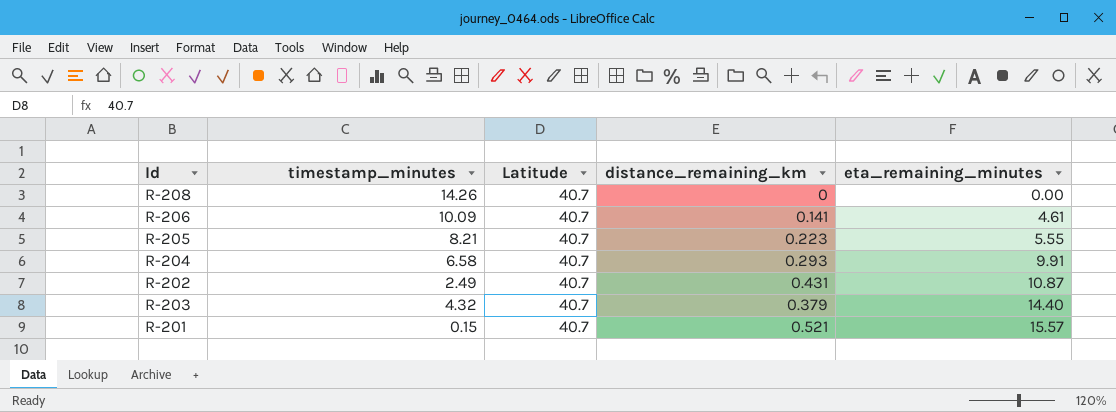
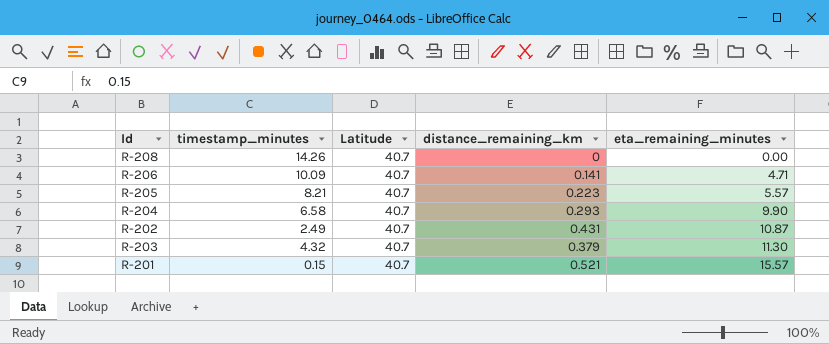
R-206 | eta_remaining_minutes: 4.61 -> 4.71
R-205 | eta_remaining_minutes: 5.55 -> 5.57
R-204 | eta_remaining_minutes: 9.91 -> 9.90
R-203 | eta_remaining_minutes: 14.40 -> 11.30

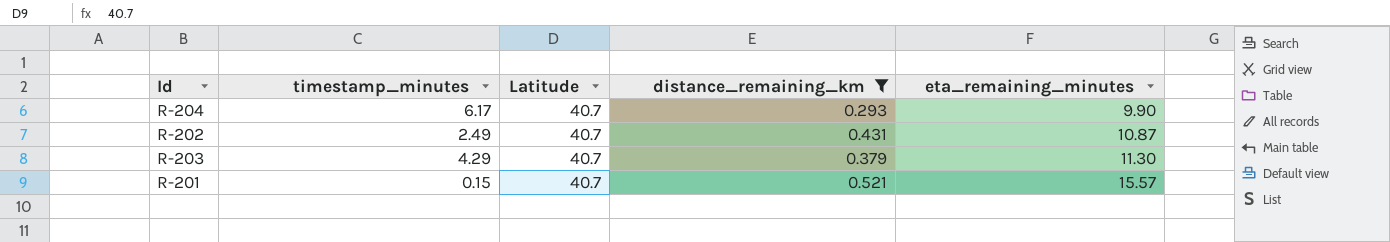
filter: none -> distance_remaining_km >= 0.293
R-204 | timestamp_minutes: 6.58 -> 6.17
R-203 | timestamp_minutes: 4.32 -> 4.29

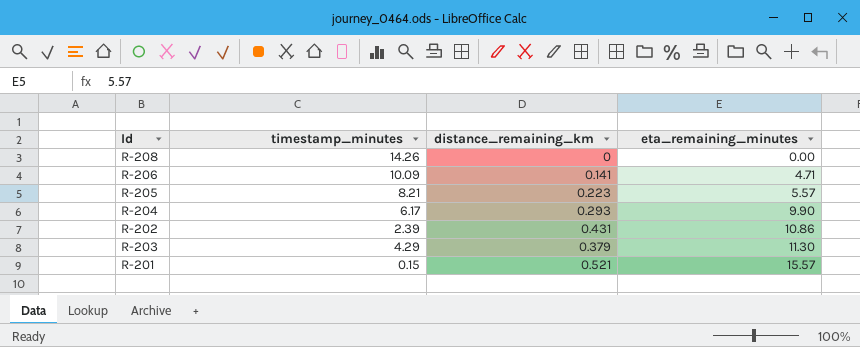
filter: distance_remaining_km >= 0.293 -> none
column Latitude | position: 3 -> none
R-202 | timestamp_minutes: 2.49 -> 2.39
R-202 | eta_remaining_minutes: 10.87 -> 10.86

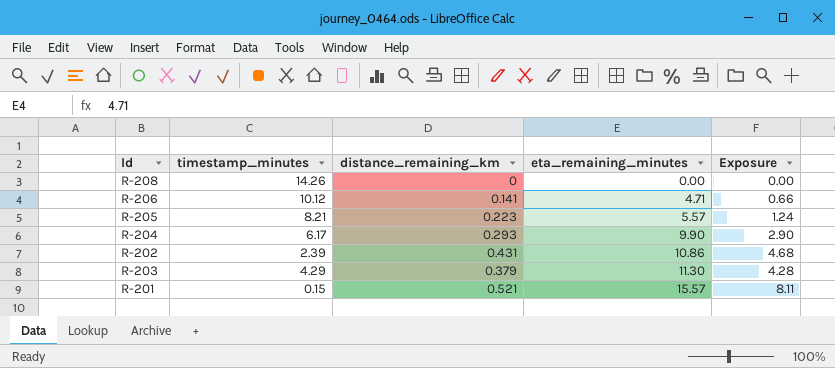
column Exposure | formula: none -> [distance_remaining_km] * [eta_remaining_minutes]
R-206 | timestamp_minutes: 10.09 -> 10.12

